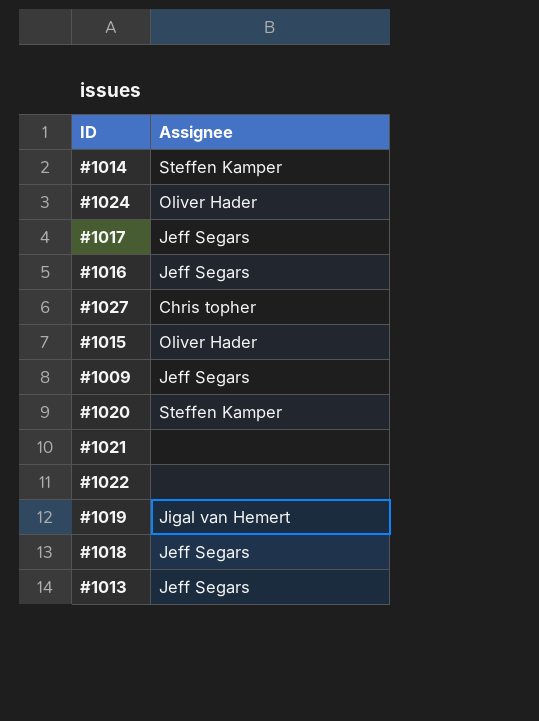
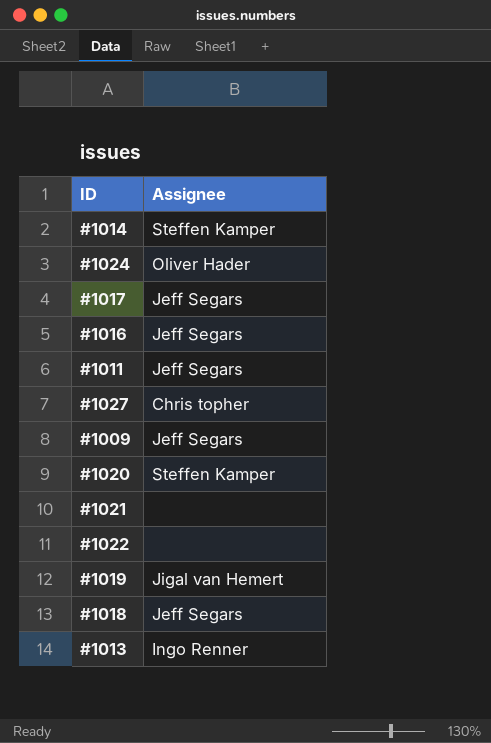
row #1015: Oliver Hader -> none
row #1011: none -> Jeff Segars
#1013 | Assignee: Jeff Segars -> Ingo Renner

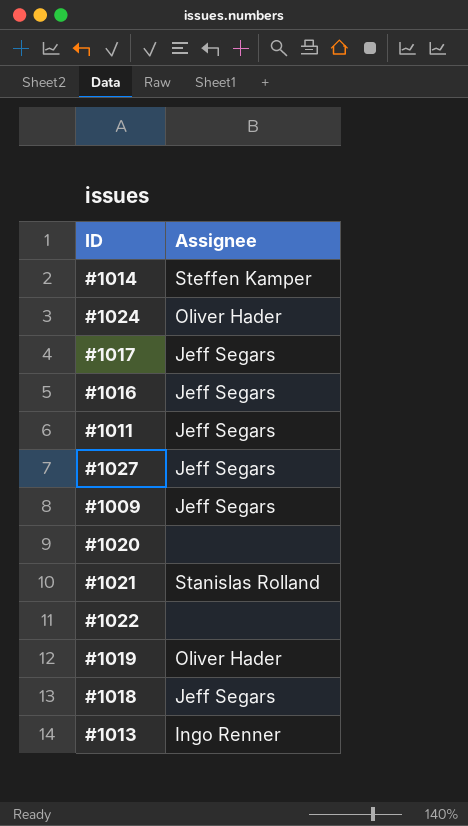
#1027 | Assignee: Chris topher -> Jeff Segars
#1020 | Assignee: Steffen Kamper -> none
#1021 | Assignee: none -> Stanislas Rolland
#1019 | Assignee: Jigal van Hemert -> Oliver Hader

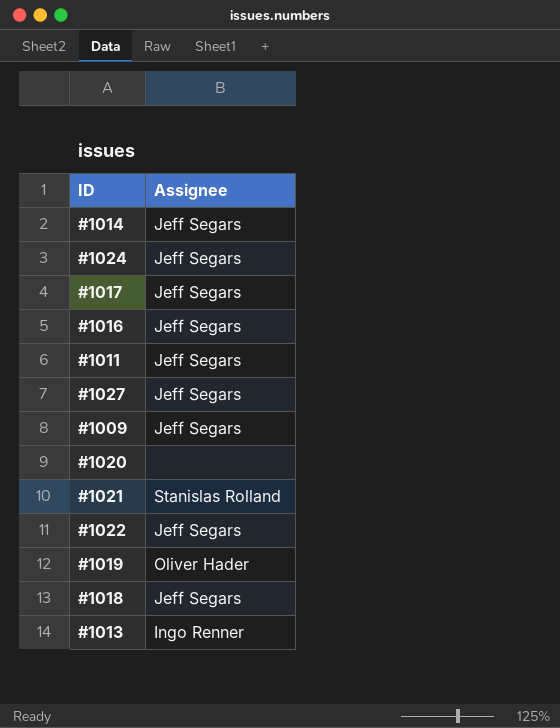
#1014 | Assignee: Steffen Kamper -> Jeff Segars
#1024 | Assignee: Oliver Hader -> Jeff Segars
#1022 | Assignee: none -> Jeff Segars

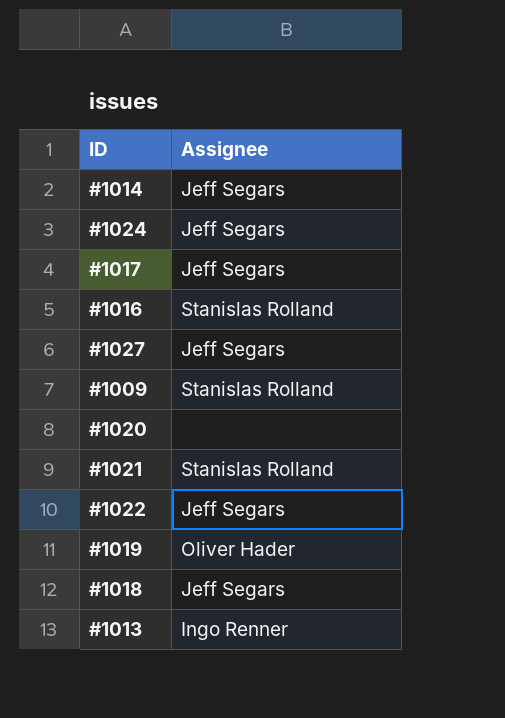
row #1011: Jeff Segars -> none
#1016 | Assignee: Jeff Segars -> Stanislas Rolland
#1009 | Assignee: Jeff Segars -> Stanislas Rolland

